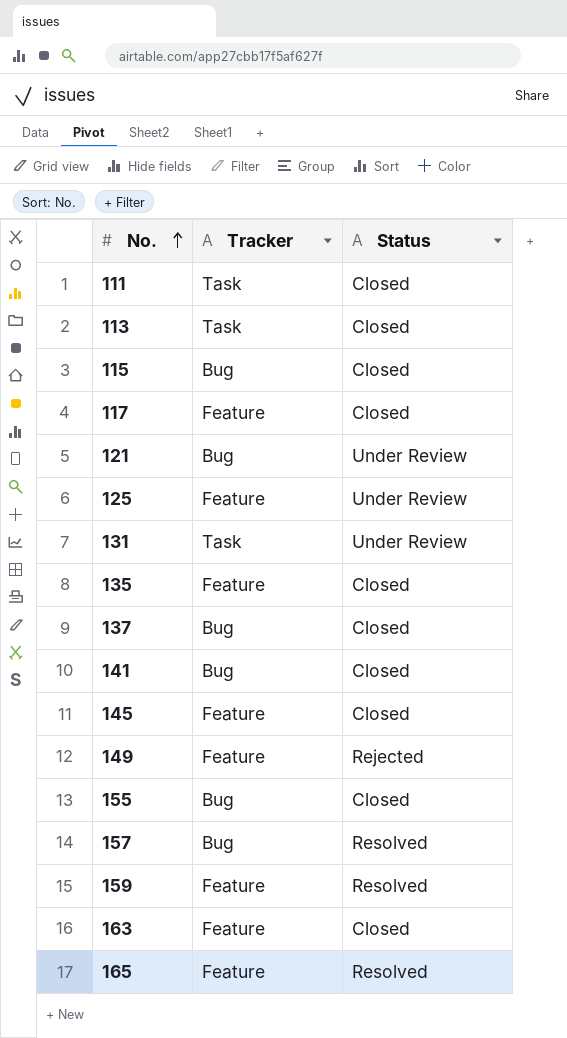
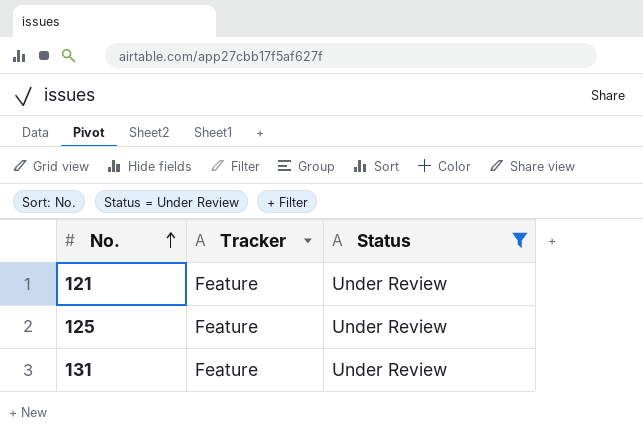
filter: none -> Status = Under Review
121 | Tracker: Bug -> Feature
131 | Tracker: Task -> Feature

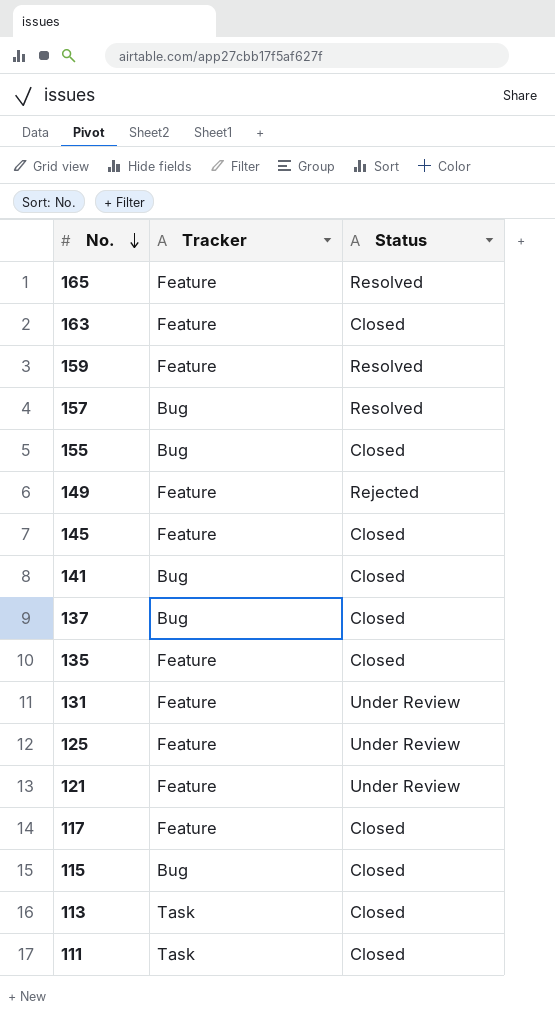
filter: Status = Under Review -> none
row order: No. ascending -> No. descending

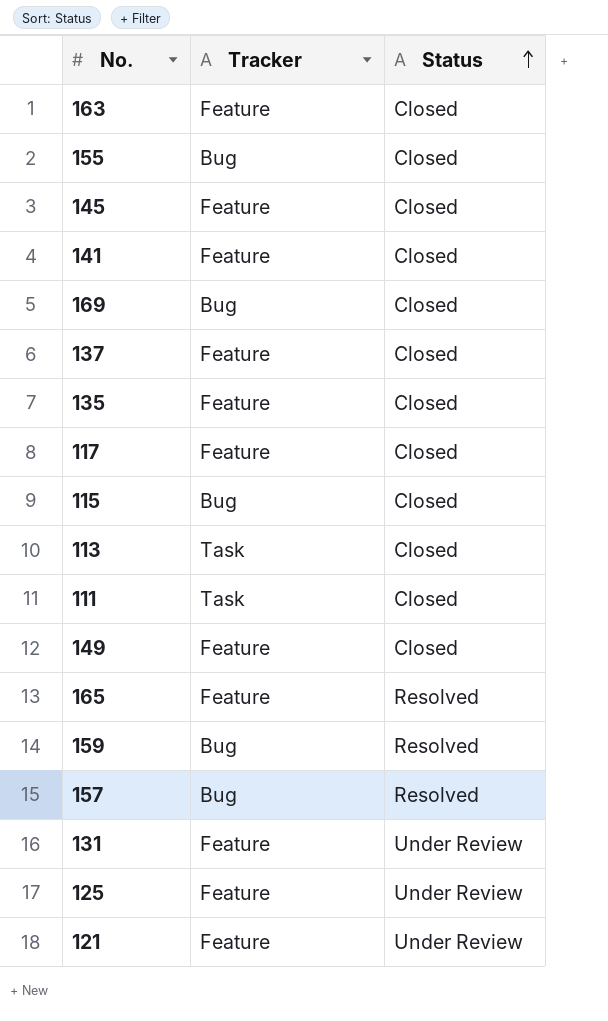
row order: No. descending -> Status ascending
141 | Tracker: Bug -> Feature
row 169: none -> Bug | Closed
137 | Tracker: Bug -> Feature
149 | Status: Rejected -> Closed
159 | Tracker: Feature -> Bug

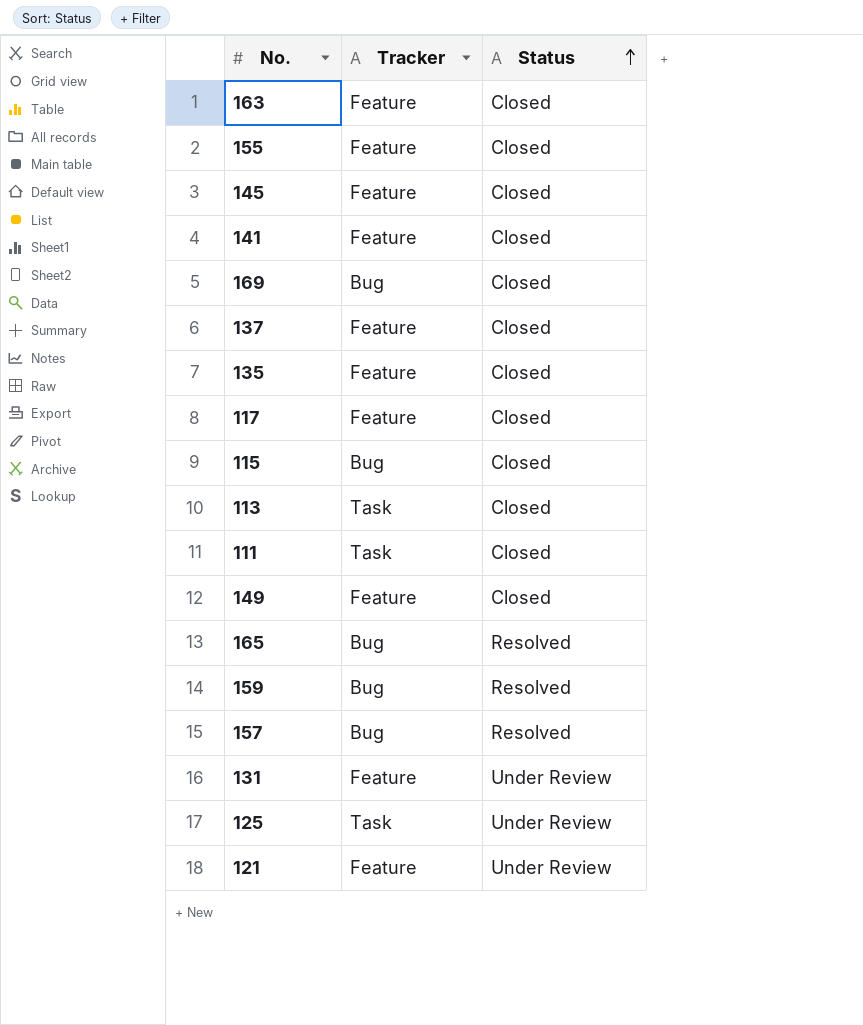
155 | Tracker: Bug -> Feature
165 | Tracker: Feature -> Bug
125 | Tracker: Feature -> Task

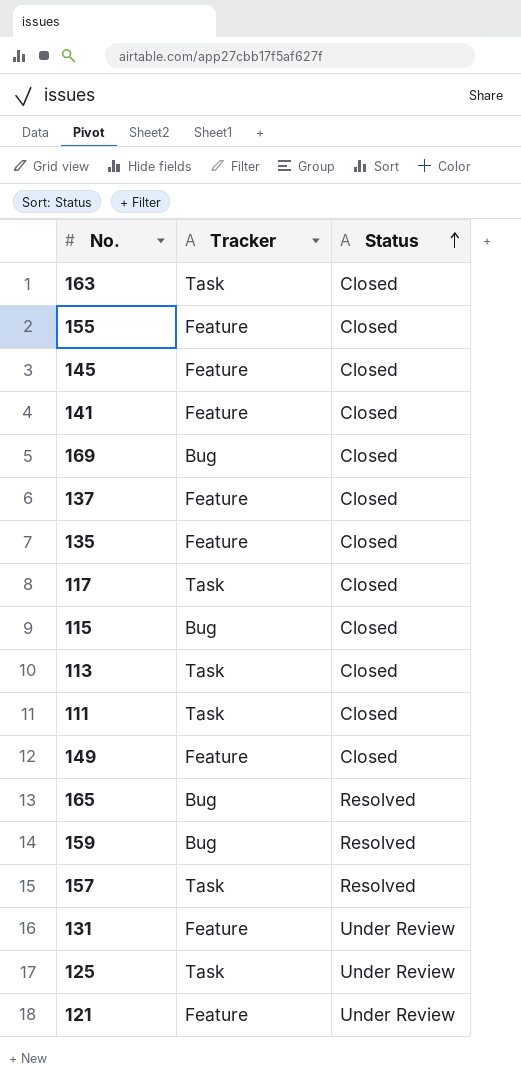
163 | Tracker: Feature -> Task
117 | Tracker: Feature -> Task
157 | Tracker: Bug -> Task

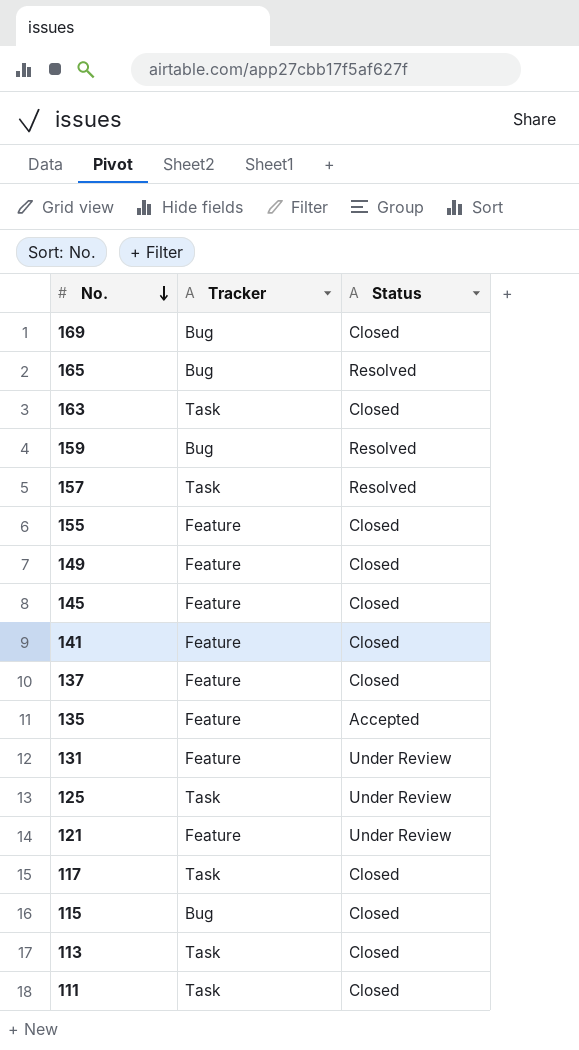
row order: Status ascending -> No. descending
135 | Status: Closed -> Accepted

